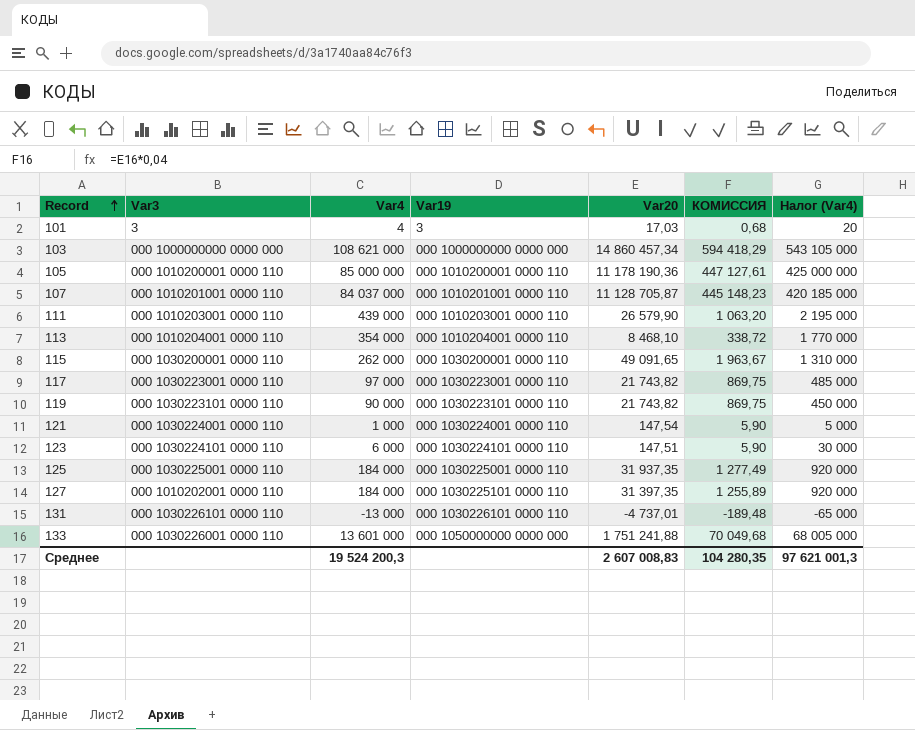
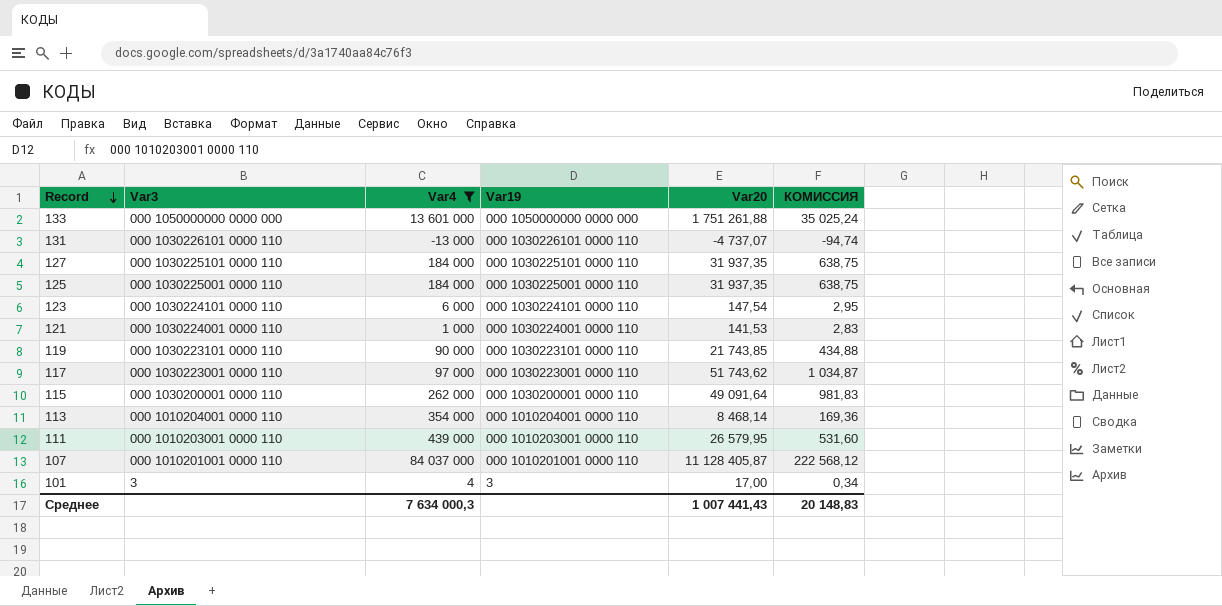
filter: none -> Var4 <= 84 037 000
row order: Record ascending -> Record descending
column Налог (Var4) | formula: [Var4] * 5 -> none
column КОМИССИЯ | formula: [Var20] * 0,04 -> [Var20] * 0,02
133 | Var3: 000 1030226001 0000 110 -> 000 1050000000 0000 000
133 | Var20: 1 751 241,88 -> 1 751 261,88
131 | Var20: -4 737,01 -> -4 737,07
127 | Var3: 000 1010202001 0000 110 -> 000 1030225101 0000 110
127 | Var20: 31 397,35 -> 31 937,35
123 | Var20: 147,51 -> 147,54
121 | Var20: 147,54 -> 141,53
119 | Var20: 21 743,82 -> 21 743,85
117 | Var20: 21 743,82 -> 51 743,62
115 | Var20: 49 091,65 -> 49 091,64
113 | Var20: 8 468,10 -> 8 468,14
111 | Var20: 26 579,90 -> 26 579,95
107 | Var20: 11 128 705,87 -> 11 128 405,87
101 | Var20: 17,03 -> 17,00
Среднее | Var4: 19 524 200,3 -> 7 634 000,3
Среднее | Var20: 2 607 008,83 -> 1 007 441,43
Среднее | КОМИССИЯ: 104 280,35 -> 20 148,83

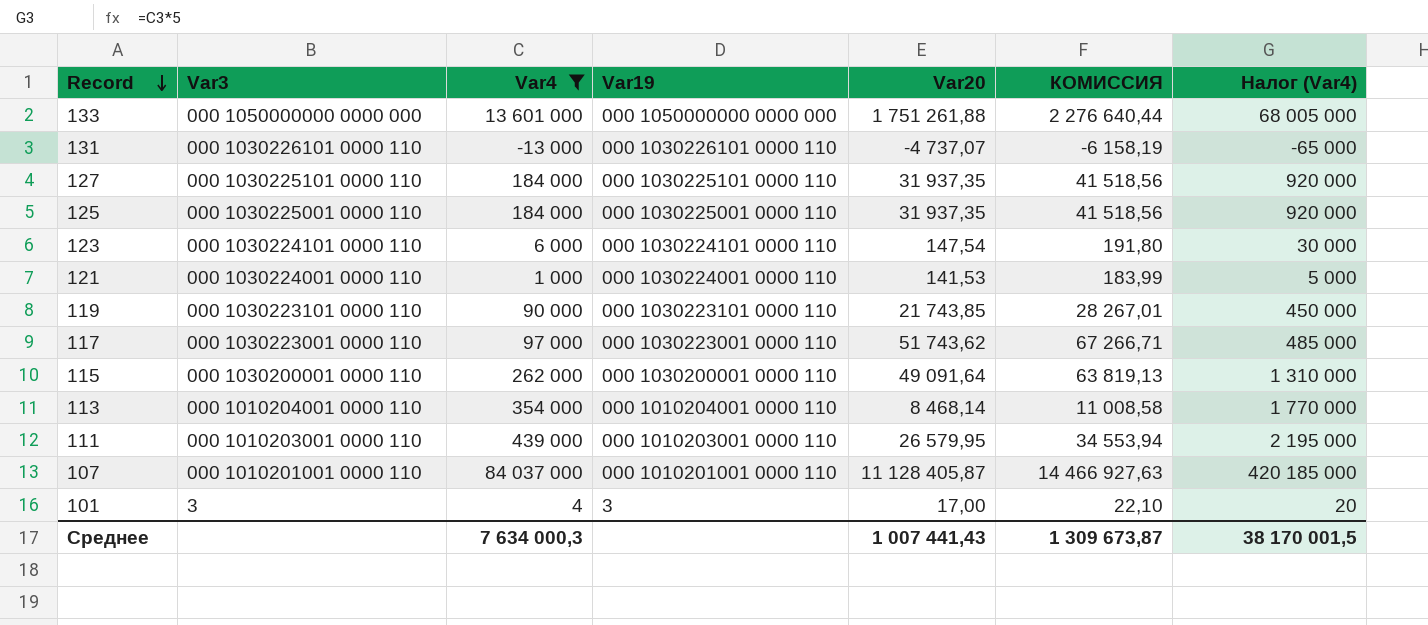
column КОМИССИЯ | formula: [Var20] * 0,02 -> [Var20] * 1,3
column Налог (Var4) | formula: none -> [Var4] * 5
Среднее | КОМИССИЯ: 20 148,83 -> 1 309 673,87

